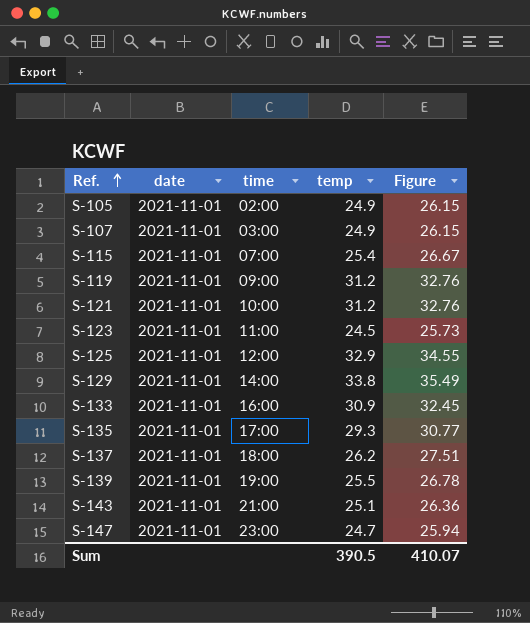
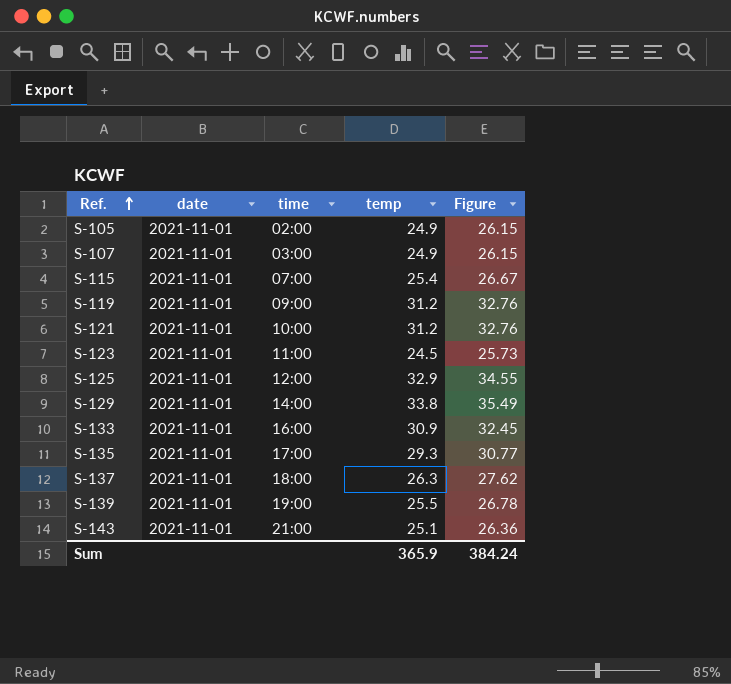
row S-147: 2021-11-01 | 23:00 | 24.7 | 25.94 -> none
S-137 | temp: 26.2 -> 26.3
S-137 | Figure: 27.51 -> 27.62
Sum | temp: 390.5 -> 365.9
Sum | Figure: 410.07 -> 384.24

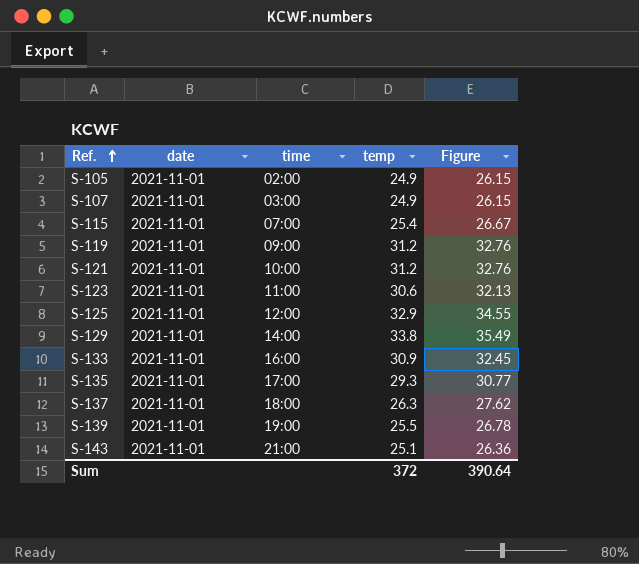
S-123 | temp: 24.5 -> 30.6
S-123 | Figure: 25.73 -> 32.13
Sum | temp: 365.9 -> 372
Sum | Figure: 384.24 -> 390.64

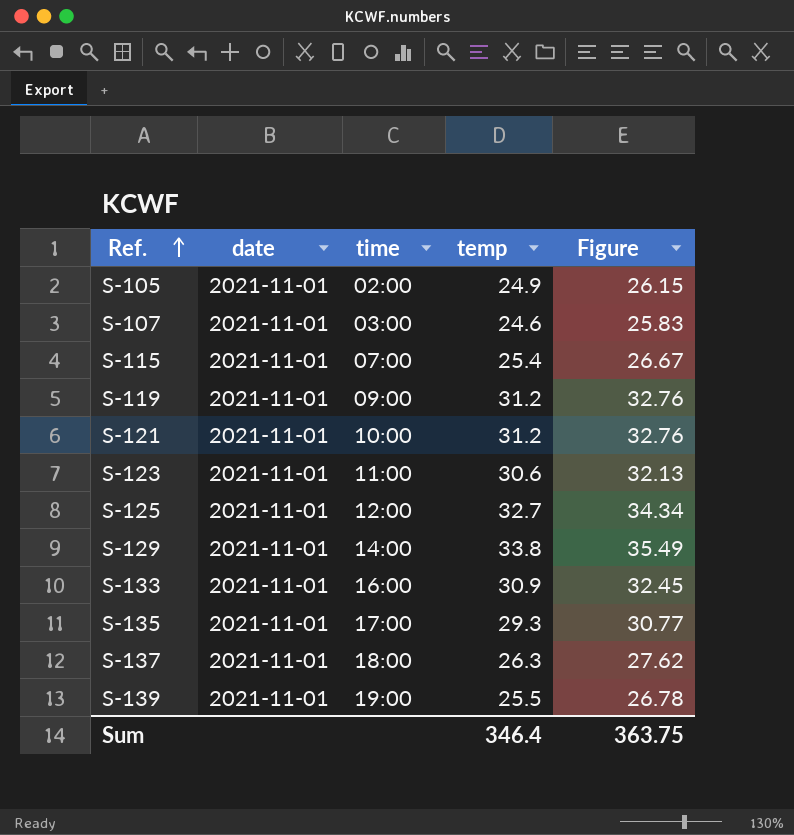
row S-143: 2021-11-01 | 21:00 | 25.1 | 26.36 -> none
S-107 | temp: 24.9 -> 24.6
S-107 | Figure: 26.15 -> 25.83
S-125 | temp: 32.9 -> 32.7
S-125 | Figure: 34.55 -> 34.34
Sum | temp: 372 -> 346.4
Sum | Figure: 390.64 -> 363.75

